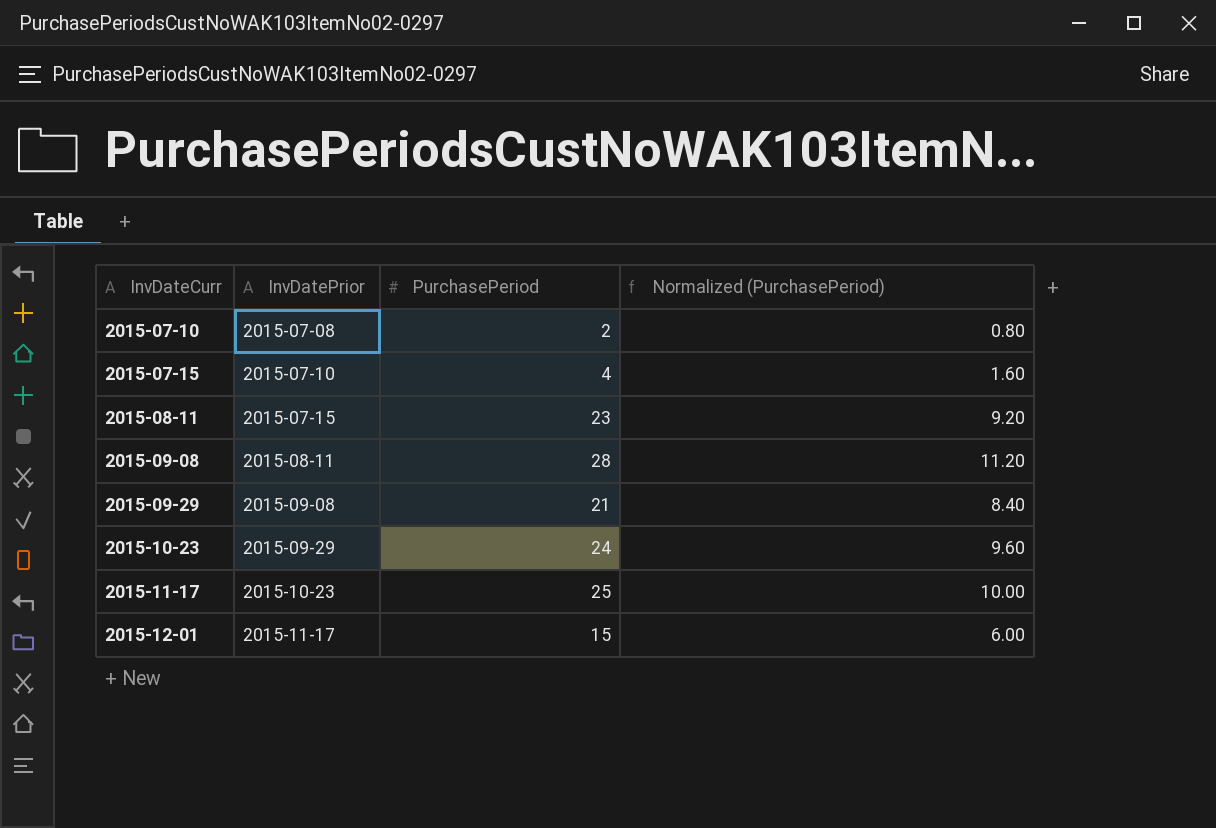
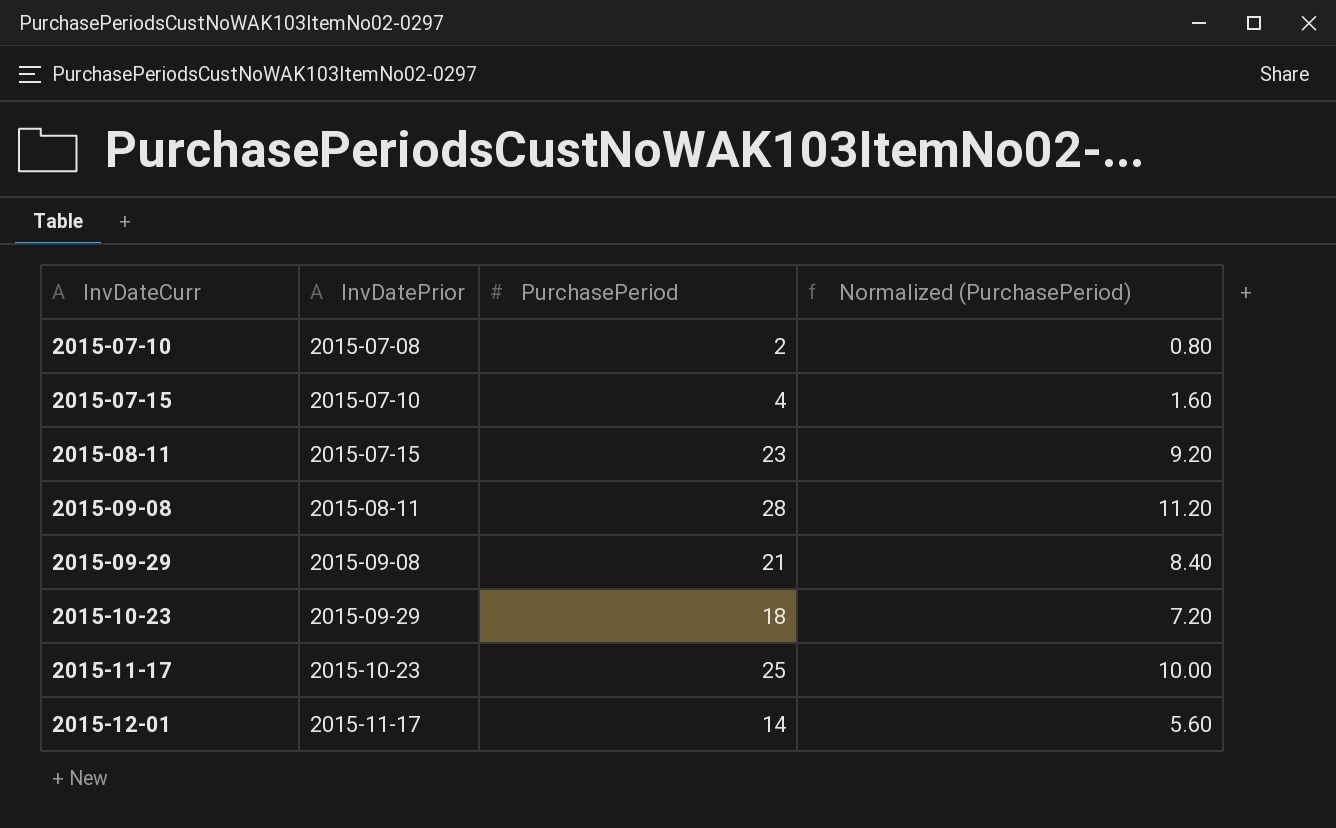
2015-10-23 | PurchasePeriod: 24 -> 18
2015-10-23 | Normalized (PurchasePeriod): 9.60 -> 7.20
2015-12-01 | PurchasePeriod: 15 -> 14
2015-12-01 | Normalized (PurchasePeriod): 6.00 -> 5.60

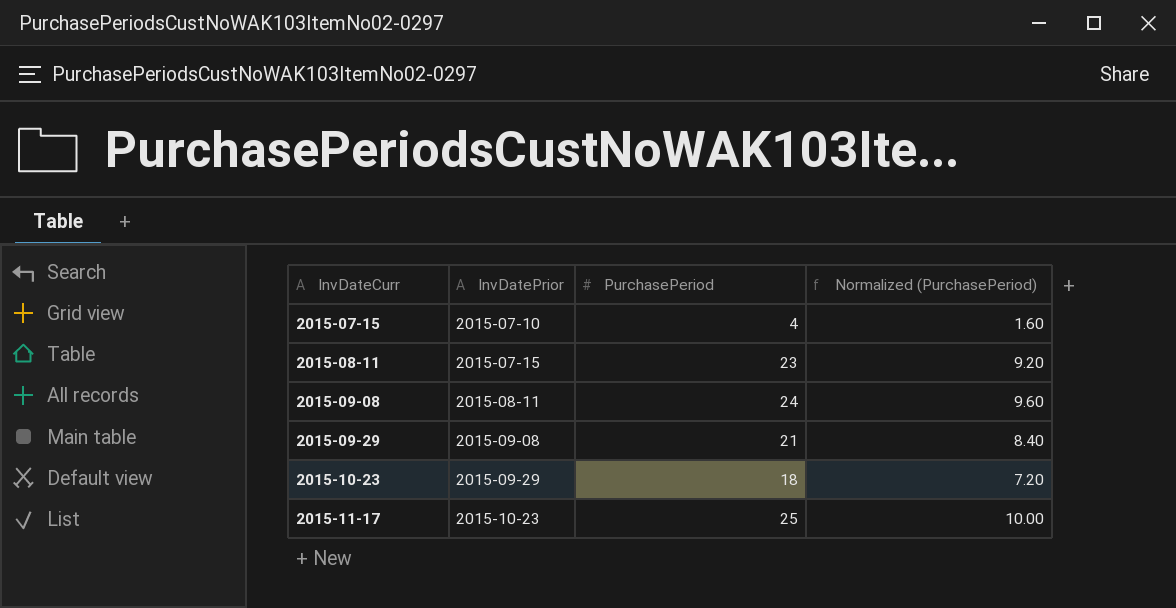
row 2015-07-10: 2015-07-08 | 2 | 0.80 -> none
row 2015-12-01: 2015-11-17 | 14 | 5.60 -> none
2015-09-08 | PurchasePeriod: 28 -> 24
2015-09-08 | Normalized (PurchasePeriod): 11.20 -> 9.60

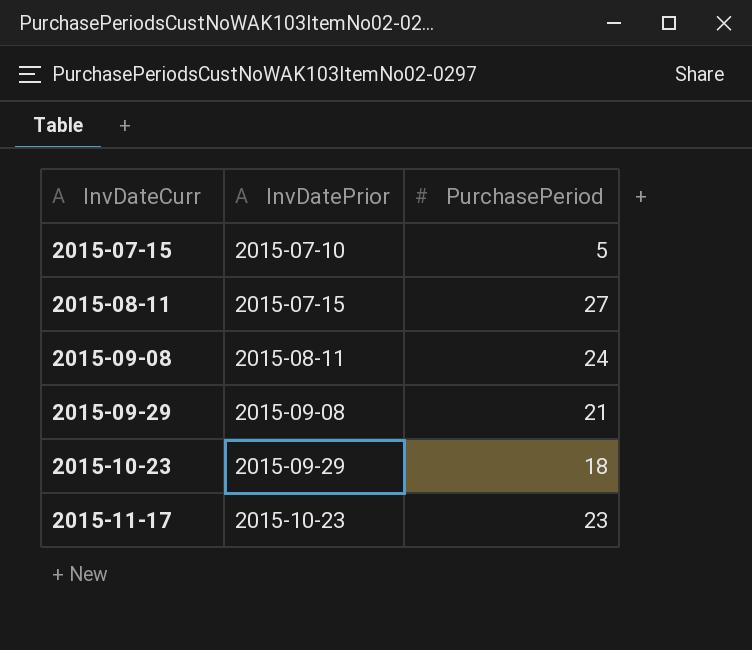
column Normalized (PurchasePeriod) | formula: [PurchasePeriod] * 0.4 -> none
2015-07-15 | PurchasePeriod: 4 -> 5
2015-08-11 | PurchasePeriod: 23 -> 27
2015-11-17 | PurchasePeriod: 25 -> 23

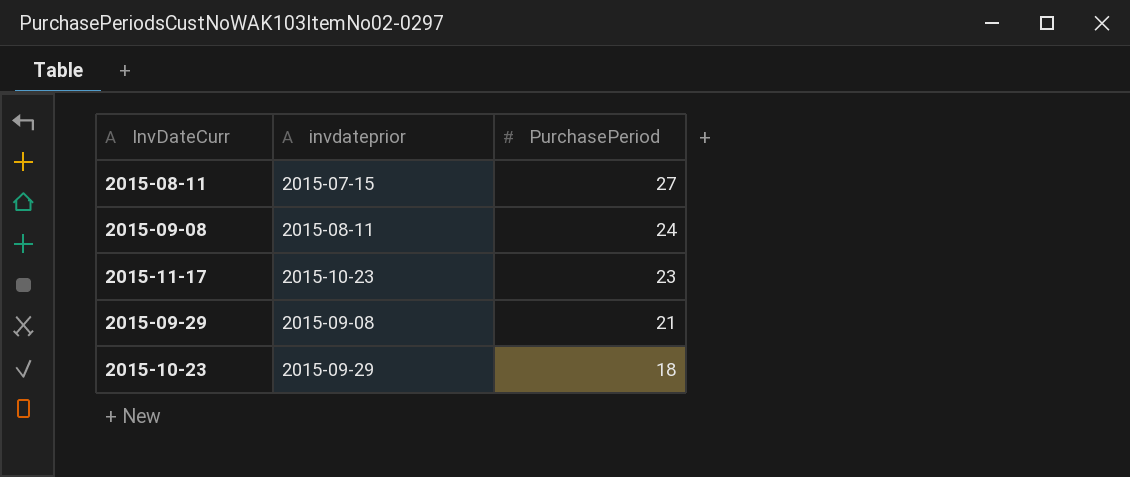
row order: InvDateCurr ascending -> PurchasePeriod descending
column name: InvDatePrior -> invdateprior
row 2015-07-15: 2015-07-10 | 5 -> none

